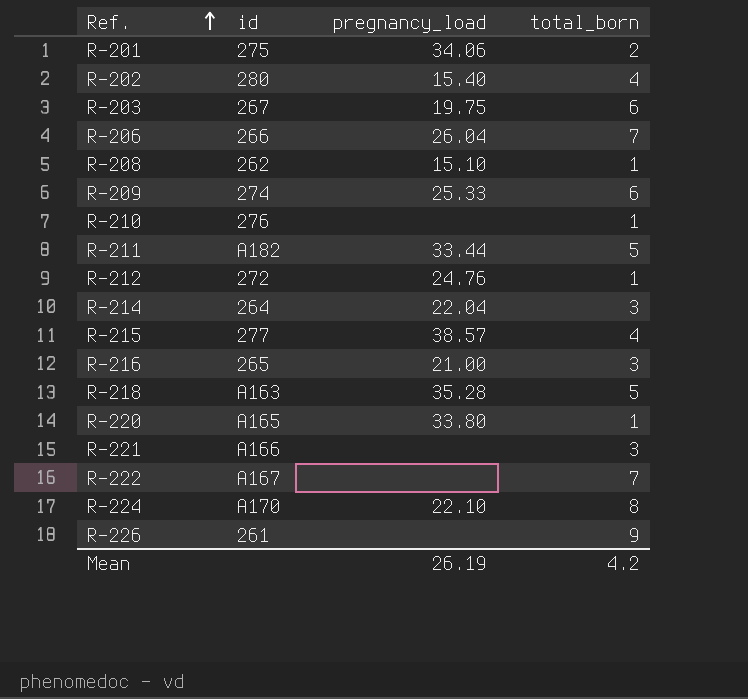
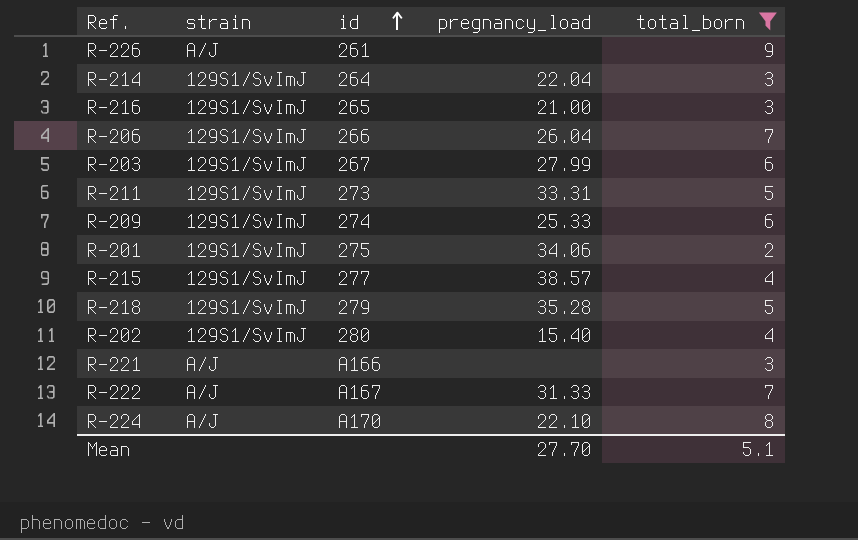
filter: none -> total_born != 1
row order: Ref. ascending -> id ascending
column strain | position: none -> 2
R-203 | pregnancy_load: 19.75 -> 27.99
R-211 | id: A182 -> 273
R-211 | pregnancy_load: 33.44 -> 33.31
R-218 | id: A163 -> 279
R-222 | pregnancy_load: none -> 31.33
Mean | pregnancy_load: 26.19 -> 27.70
Mean | total_born: 4.2 -> 5.1

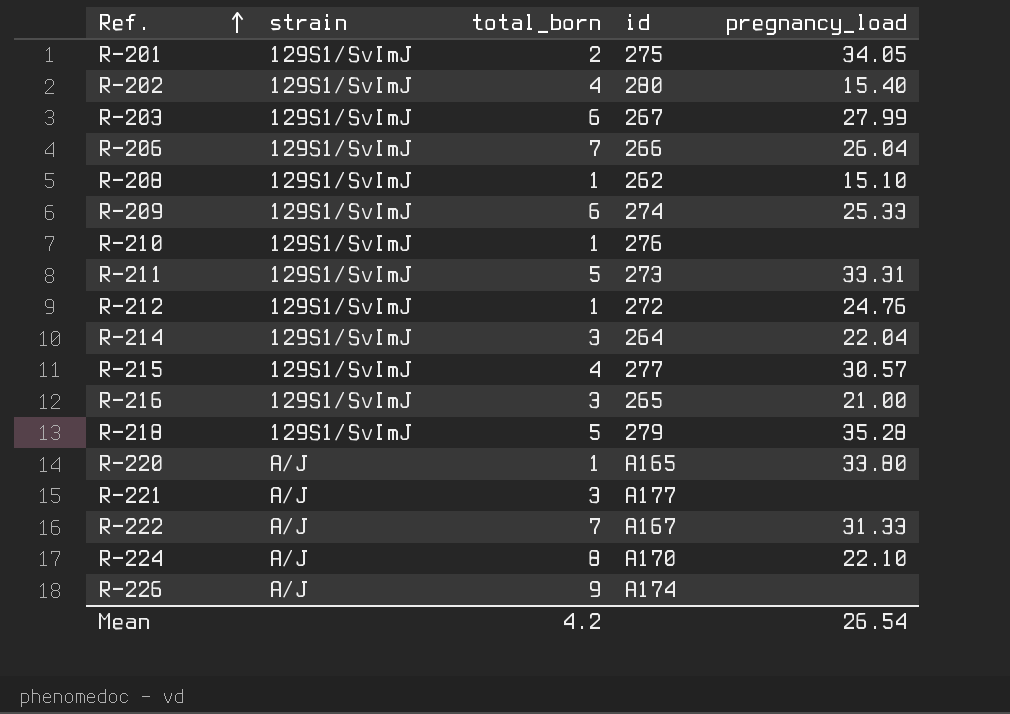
filter: total_born != 1 -> none
row order: id ascending -> Ref. ascending
column total_born | position: 5 -> 3
R-201 | pregnancy_load: 34.06 -> 34.05
R-215 | pregnancy_load: 38.57 -> 30.57
R-221 | id: A166 -> A177
R-226 | id: 261 -> A174
Mean | total_born: 5.1 -> 4.2
Mean | pregnancy_load: 27.70 -> 26.54

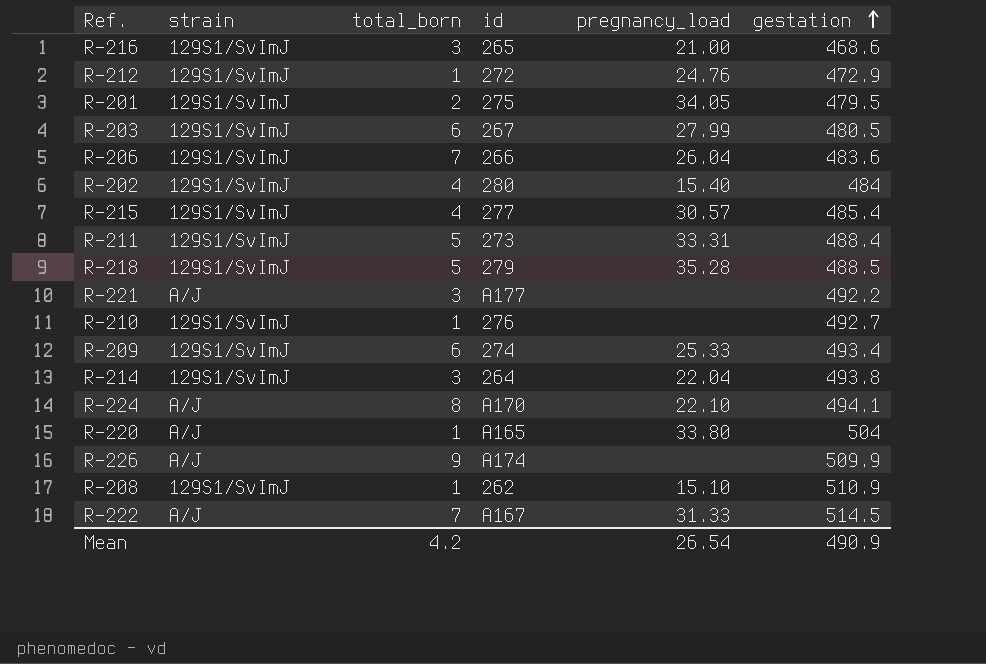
row order: Ref. ascending -> gestation ascending
column gestation | position: none -> 6

